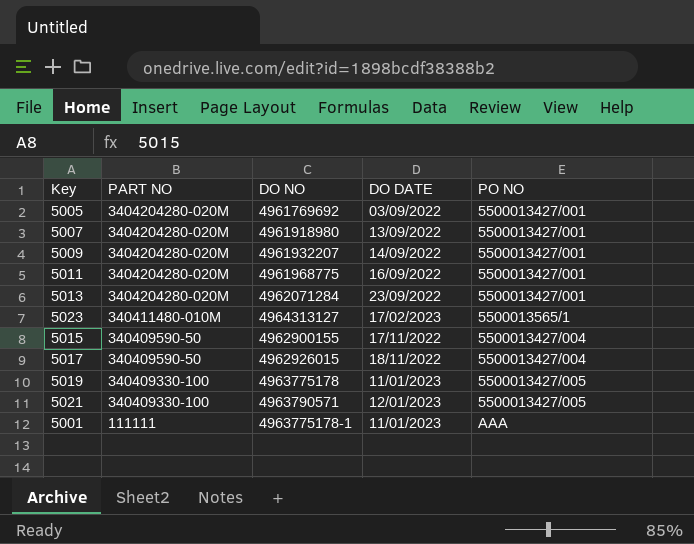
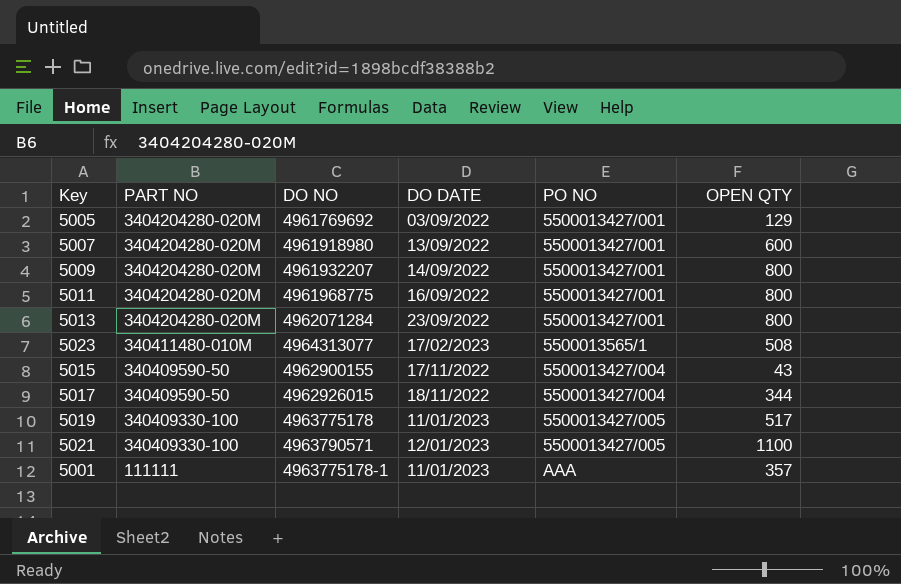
column OPEN QTY | position: none -> 6
5023 | DO NO: 4964313127 -> 4964313077

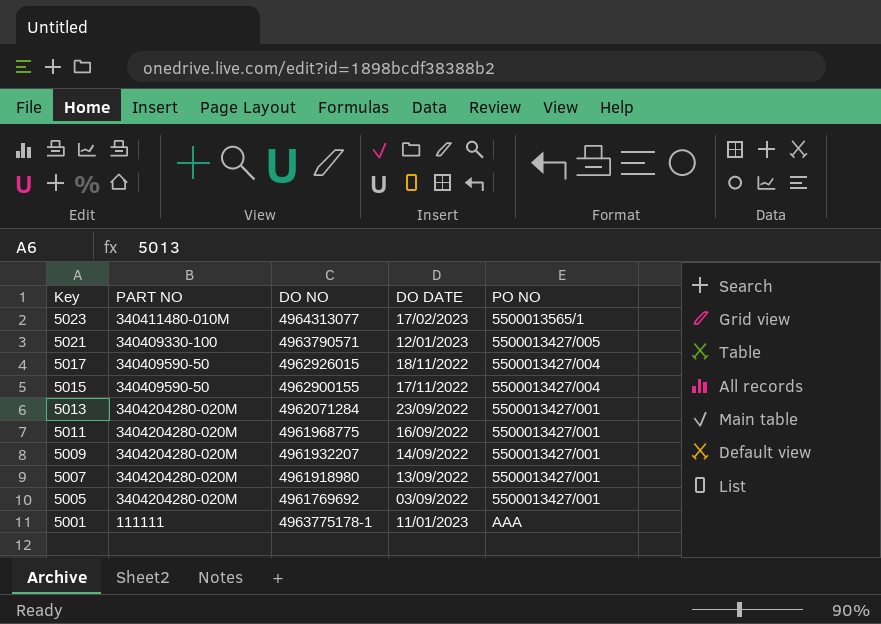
row order: PART NO descending -> Key descending
column OPEN QTY | position: 6 -> none
row 5019: 340409330-100 | 4963775178 | 11/01/2023 | 5500013427/005 | 517 -> none

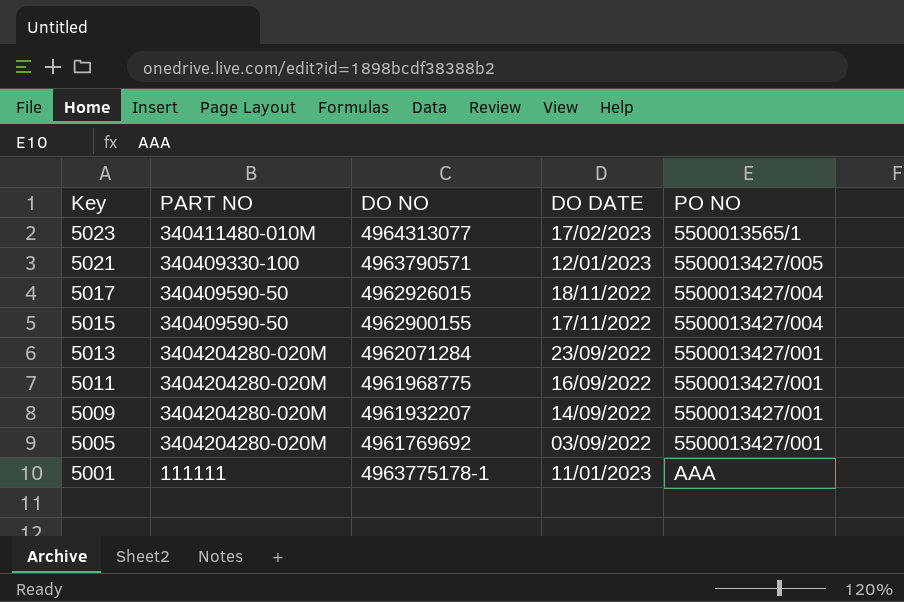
row 5007: 3404204280-020M | 4961918980 | 13/09/2022 | 5500013427/001 -> none

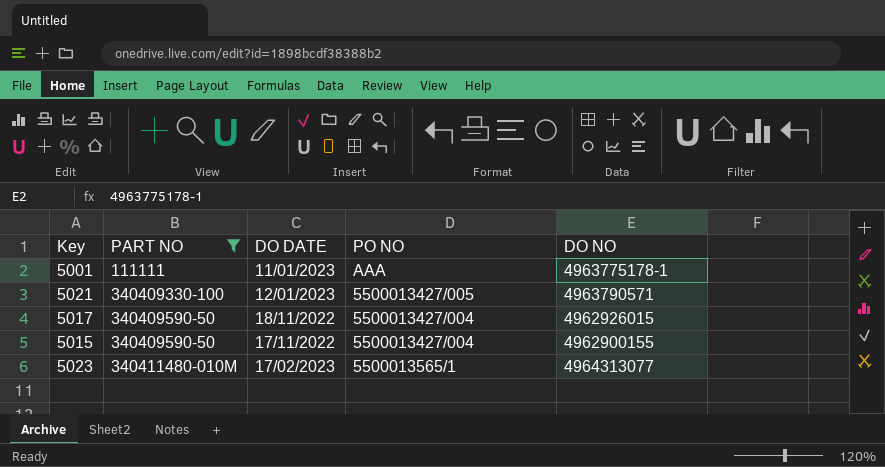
filter: none -> PART NO != 3404204280-020M
row order: Key descending -> PART NO ascending
column DO NO | position: 3 -> 5

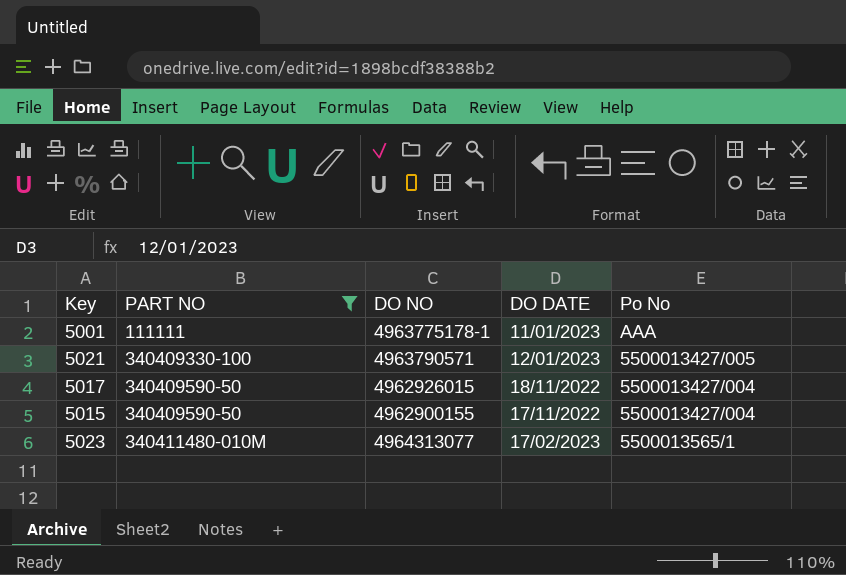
column DO NO | position: 5 -> 3
column name: PO NO -> Po No

